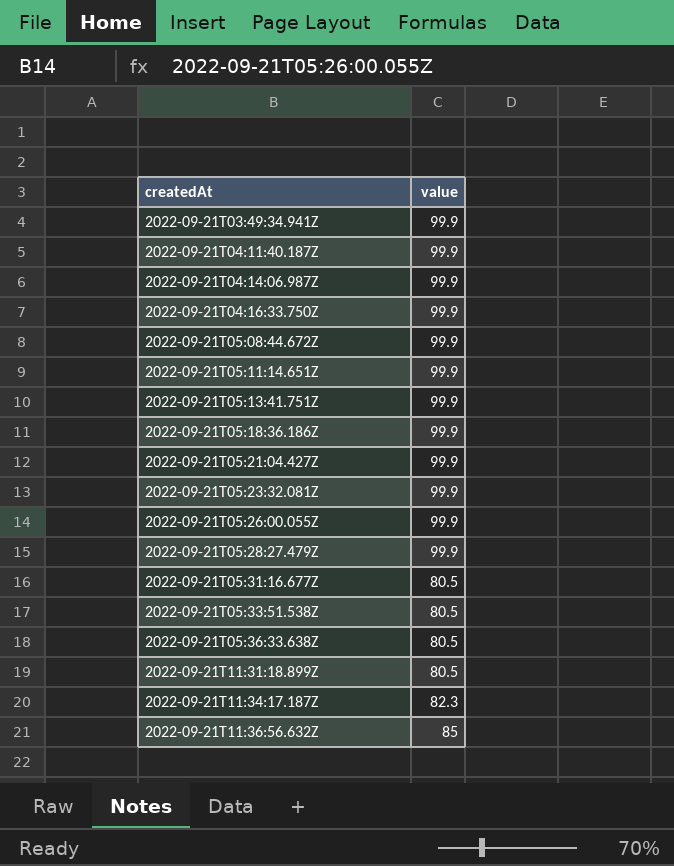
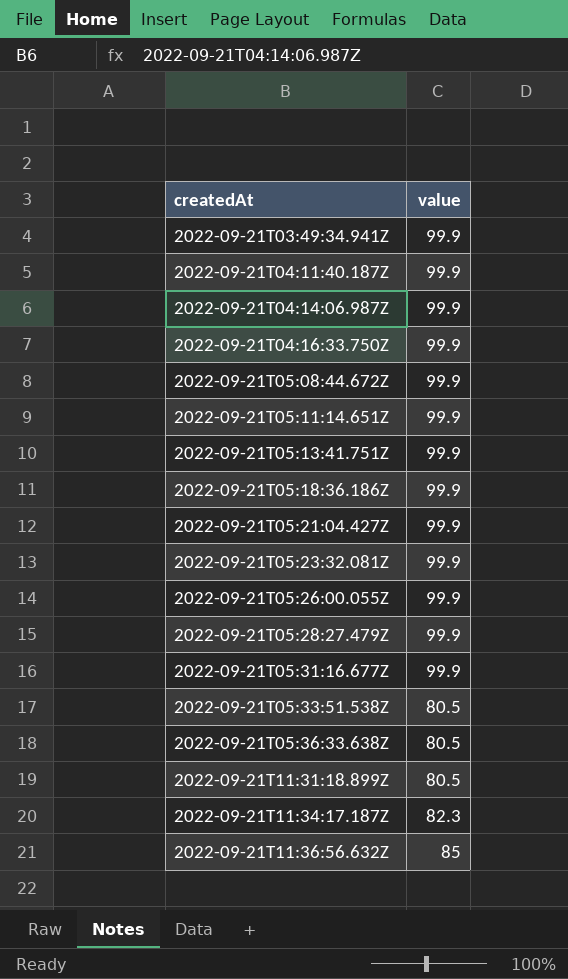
2022-09-21T05:31:16.677Z | value: 80.5 -> 99.9

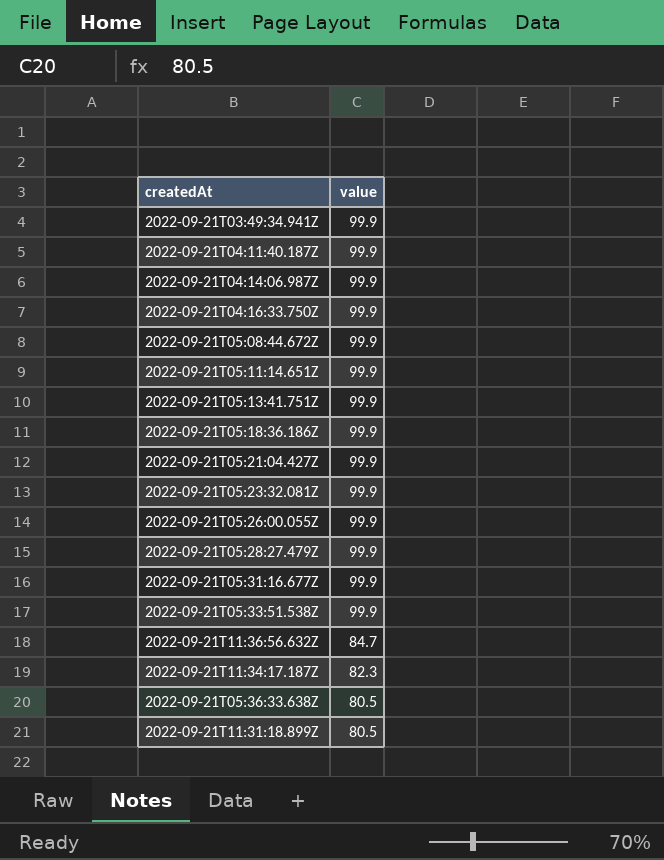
row order: createdAt ascending -> value descending
2022-09-21T05:33:51.538Z | value: 80.5 -> 99.9
2022-09-21T11:36:56.632Z | value: 85 -> 84.7

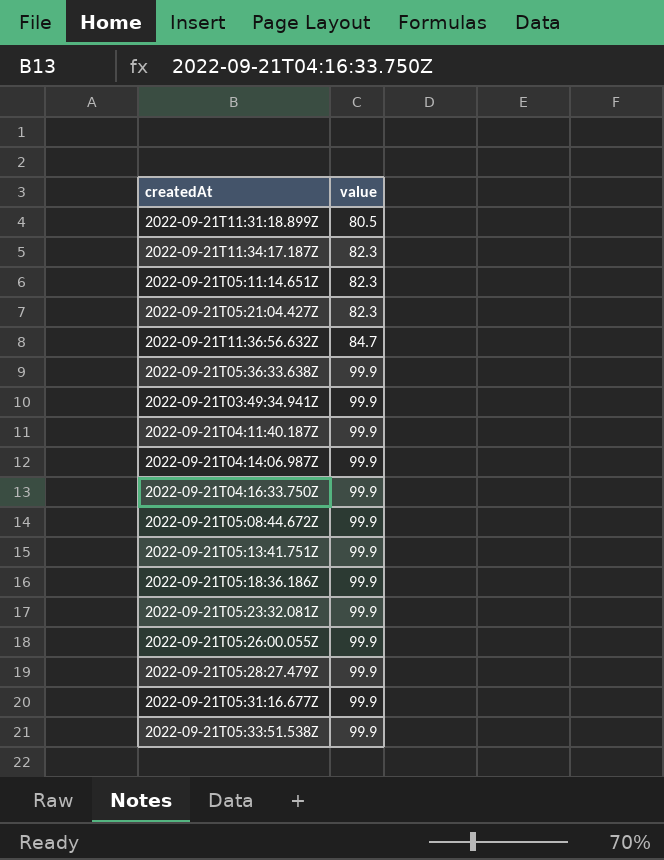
row order: value descending -> value ascending
2022-09-21T05:11:14.651Z | value: 99.9 -> 82.3
2022-09-21T05:21:04.427Z | value: 99.9 -> 82.3
2022-09-21T05:36:33.638Z | value: 80.5 -> 99.9

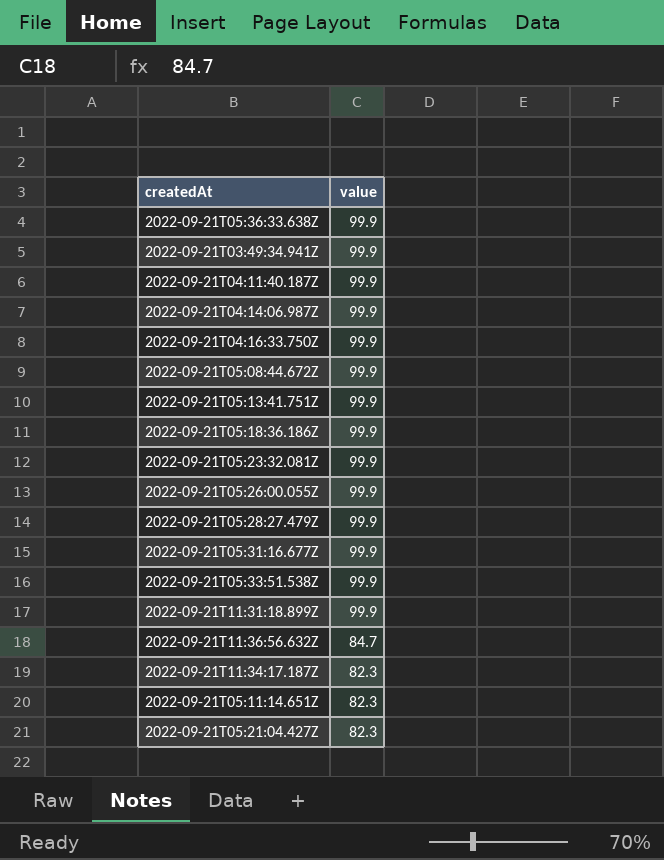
row order: value ascending -> value descending
2022-09-21T11:31:18.899Z | value: 80.5 -> 99.9

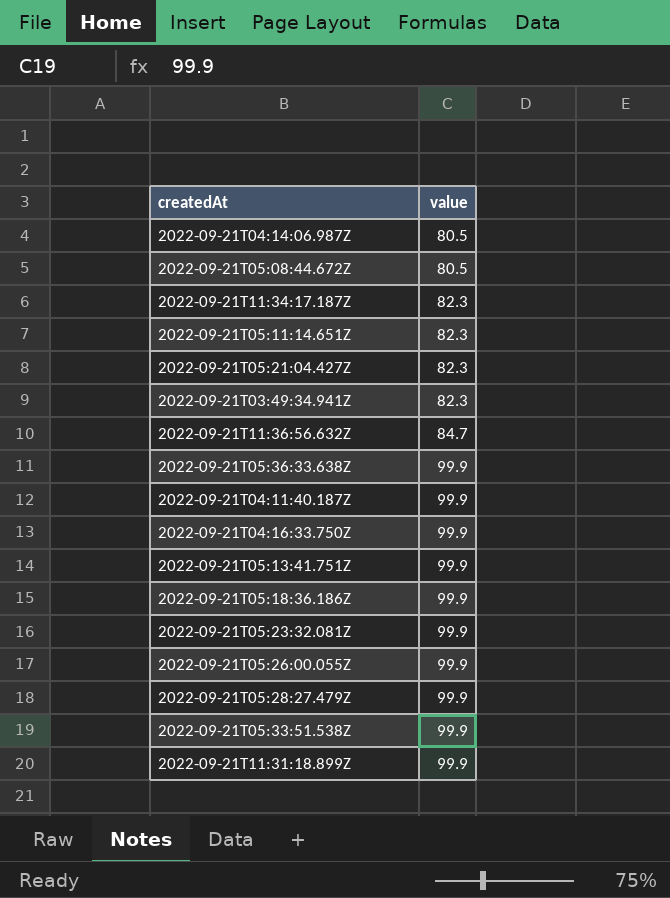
row order: value descending -> value ascending
row 2022-09-21T05:31:16.677Z: 99.9 -> none
2022-09-21T04:14:06.987Z | value: 99.9 -> 80.5
2022-09-21T05:08:44.672Z | value: 99.9 -> 80.5
2022-09-21T03:49:34.941Z | value: 99.9 -> 82.3

